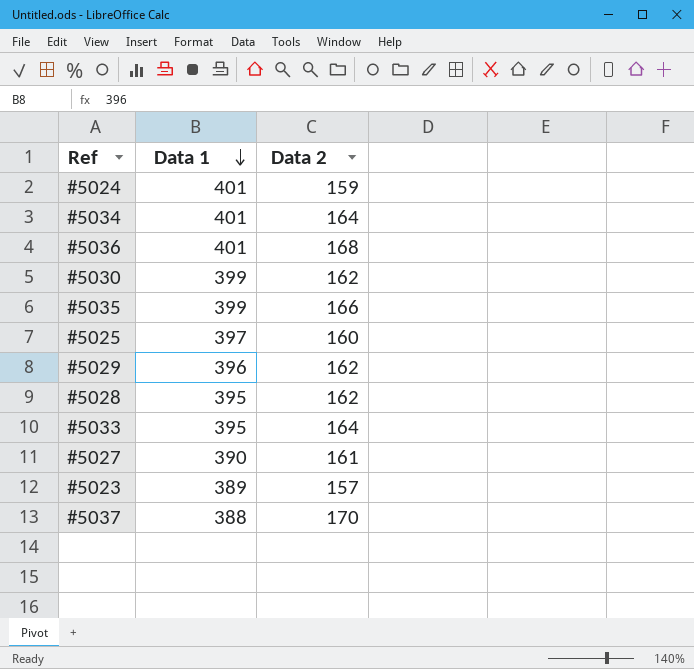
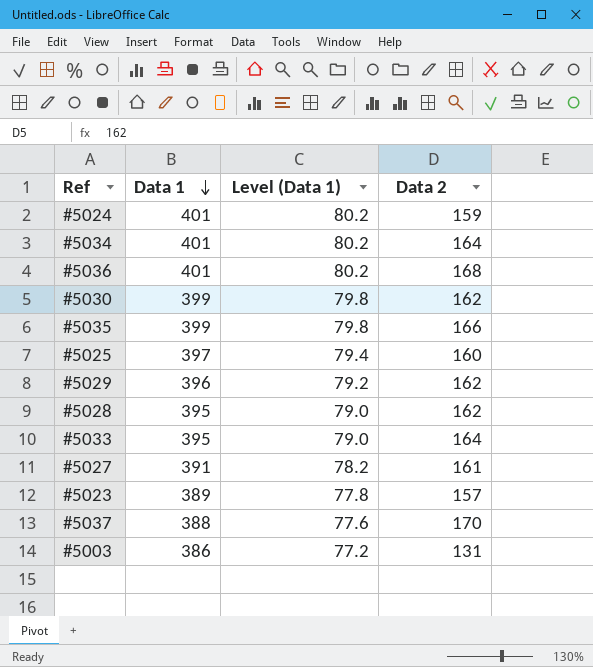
column Level (Data 1) | formula: none -> [Data 1] * 0.2
#5027 | Data 1: 390 -> 391
row #5003: none -> 386 | 77.2 | 131

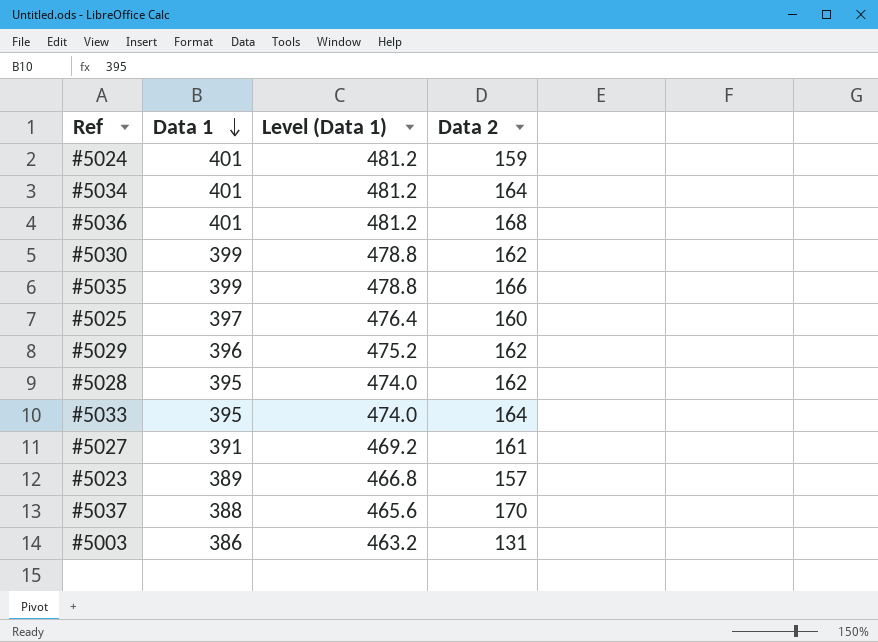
column Level (Data 1) | formula: [Data 1] * 0.2 -> [Data 1] * 1.2

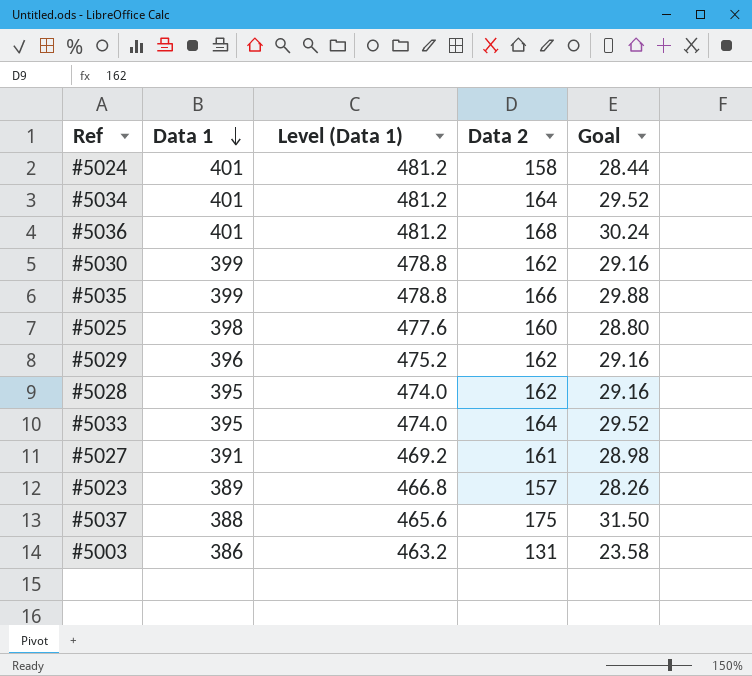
column Goal | formula: none -> [Data 2] * 0.18
#5024 | Data 2: 159 -> 158
#5025 | Data 1: 397 -> 398
#5025 | Level (Data 1): 476.4 -> 477.6
#5037 | Data 2: 170 -> 175

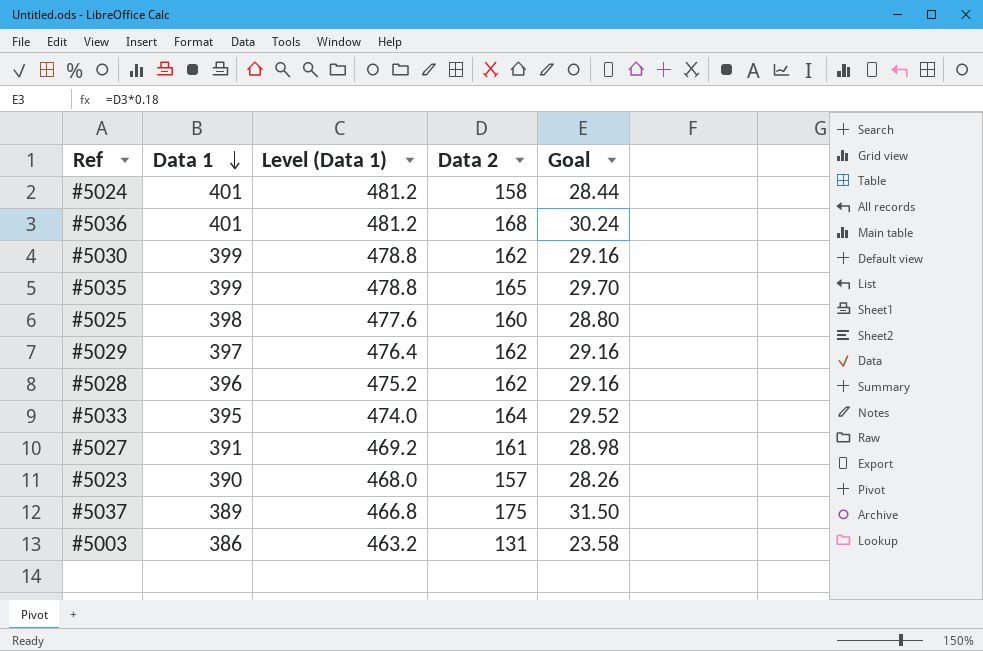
row #5034: 401 | 481.2 | 164 | 29.52 -> none
#5035 | Data 2: 166 -> 165
#5035 | Goal: 29.88 -> 29.70
#5029 | Data 1: 396 -> 397
#5029 | Level (Data 1): 475.2 -> 476.4
#5028 | Data 1: 395 -> 396
#5028 | Level (Data 1): 474.0 -> 475.2
#5023 | Data 1: 389 -> 390
#5023 | Level (Data 1): 466.8 -> 468.0
#5037 | Data 1: 388 -> 389
#5037 | Level (Data 1): 465.6 -> 466.8

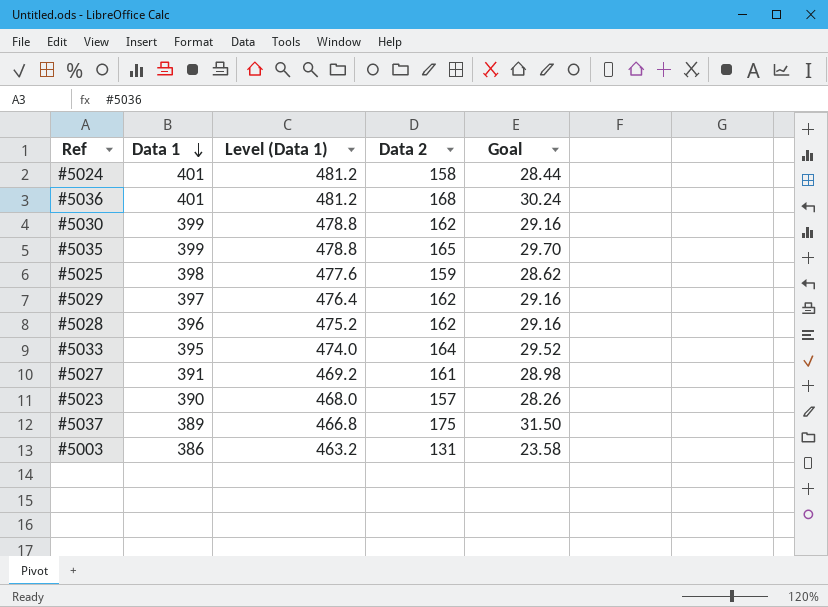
#5025 | Data 2: 160 -> 159
#5025 | Goal: 28.80 -> 28.62

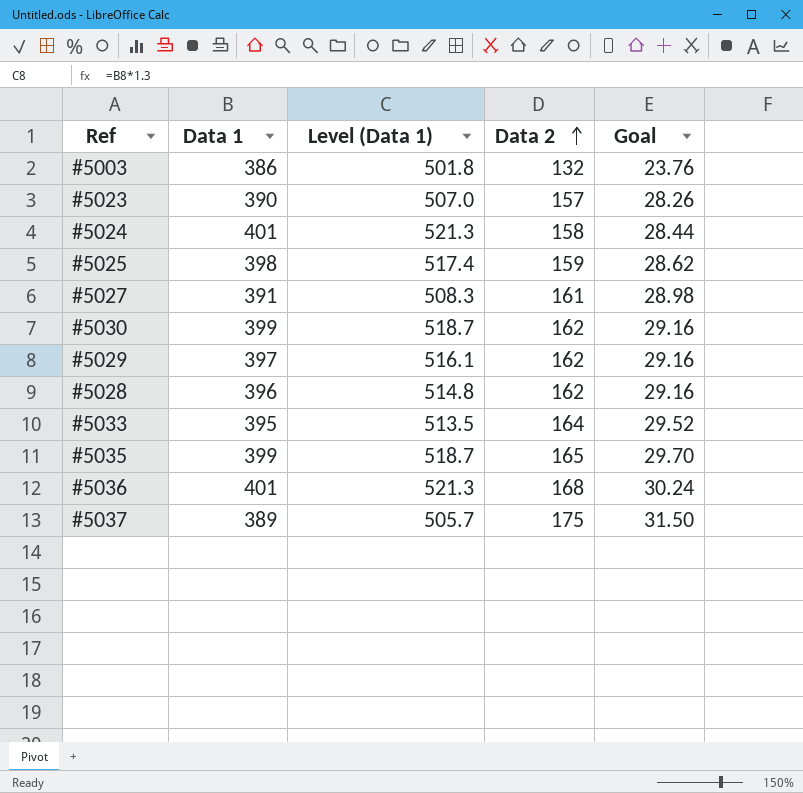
row order: Data 1 descending -> Data 2 ascending
column Level (Data 1) | formula: [Data 1] * 1.2 -> [Data 1] * 1.3
#5003 | Data 2: 131 -> 132
#5003 | Goal: 23.58 -> 23.76

